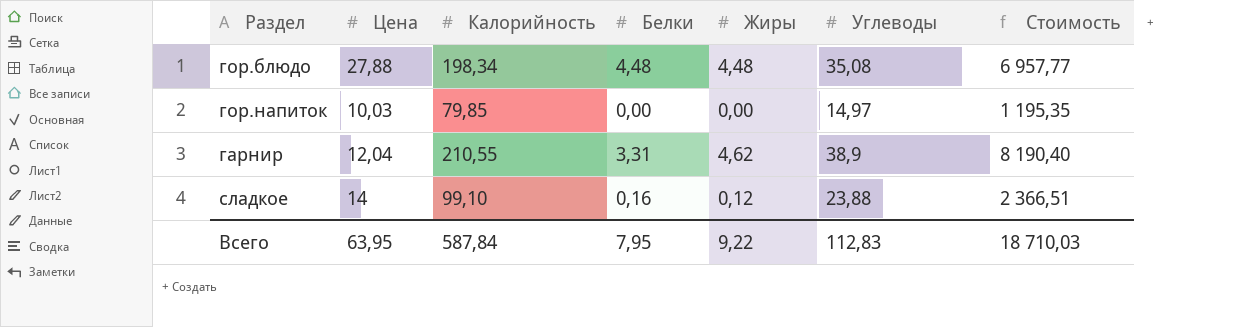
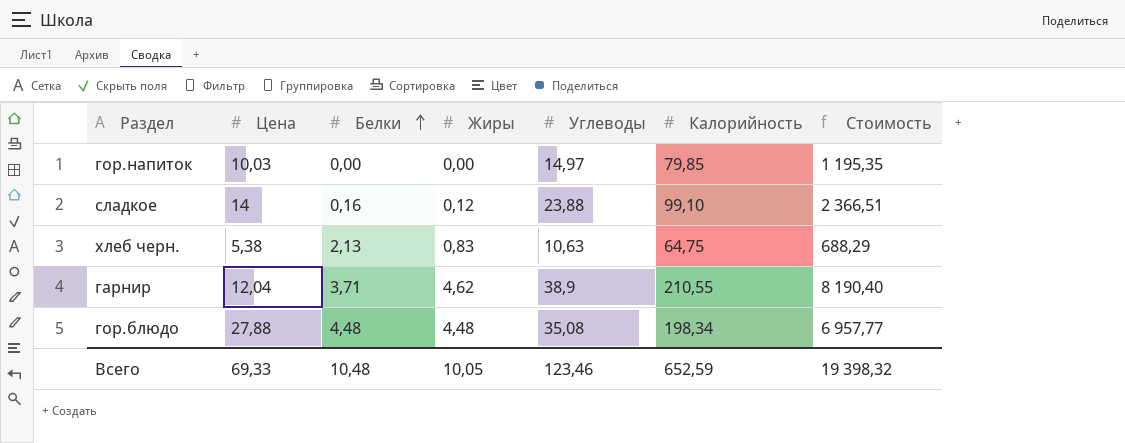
row order: none -> Белки ascending
column Калорийность | position: 3 -> 6
row хлеб черн.: none -> 5,38 | 2,13 | 0,83 | 10,63 | 64,75 | 688,29
гарнир | Белки: 3,31 -> 3,71
Всего | Цена: 63,95 -> 69,33
Всего | Белки: 7,95 -> 10,48
Всего | Жиры: 9,22 -> 10,05
Всего | Углеводы: 112,83 -> 123,46
Всего | Калорийность: 587,84 -> 652,59
Всего | Стоимость: 18 710,03 -> 19 398,32

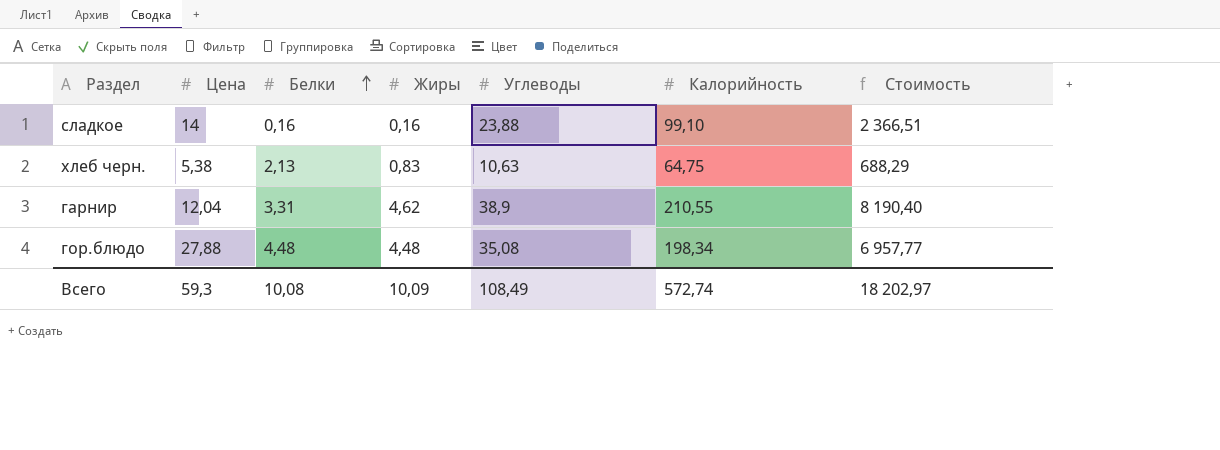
row гор.напиток: 10,03 | 0,00 | 0,00 | 14,97 | 79,85 | 1 195,35 -> none
сладкое | Жиры: 0,12 -> 0,16
гарнир | Белки: 3,71 -> 3,31
Всего | Цена: 69,33 -> 59,3
Всего | Белки: 10,48 -> 10,08
Всего | Жиры: 10,05 -> 10,09
Всего | Углеводы: 123,46 -> 108,49
Всего | Калорийность: 652,59 -> 572,74
Всего | Стоимость: 19 398,32 -> 18 202,97

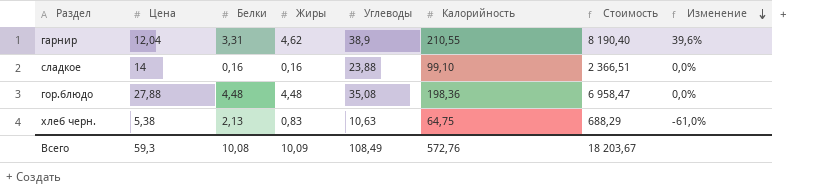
row order: Белки ascending -> Изменение descending
column Изменение | formula: none -> ([Жиры] - [Белки]) / [Белки]
гор.блюдо | Калорийность: 198,34 -> 198,36
гор.блюдо | Стоимость: 6 957,77 -> 6 958,47
Всего | Калорийность: 572,74 -> 572,76
Всего | Стоимость: 18 202,97 -> 18 203,67

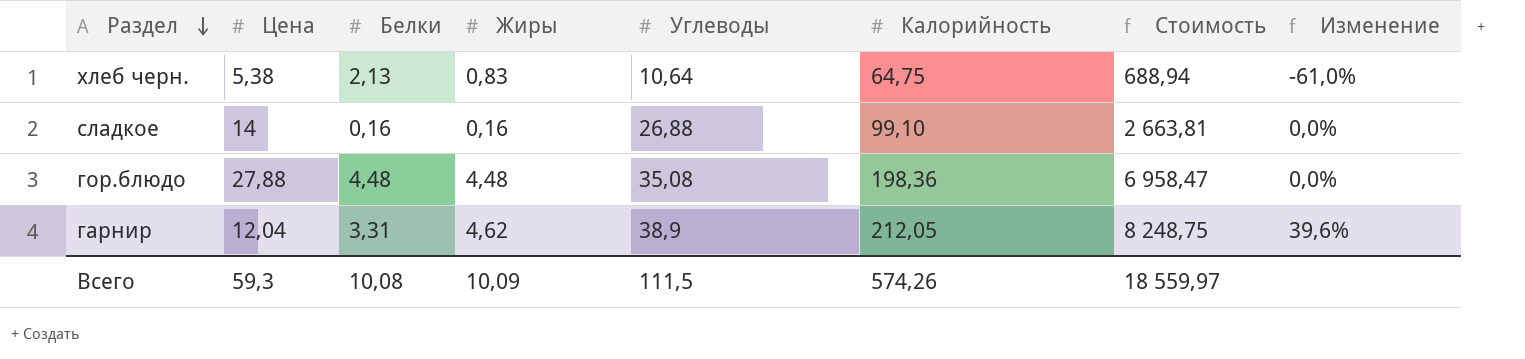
row order: Изменение descending -> Раздел descending
хлеб черн. | Углеводы: 10,63 -> 10,64
хлеб черн. | Стоимость: 688,29 -> 688,94
сладкое | Углеводы: 23,88 -> 26,88
сладкое | Стоимость: 2 366,51 -> 2 663,81
гарнир | Калорийность: 210,55 -> 212,05
гарнир | Стоимость: 8 190,40 -> 8 248,75
Всего | Углеводы: 108,49 -> 111,5
Всего | Калорийность: 572,76 -> 574,26
Всего | Стоимость: 18 203,67 -> 18 559,97

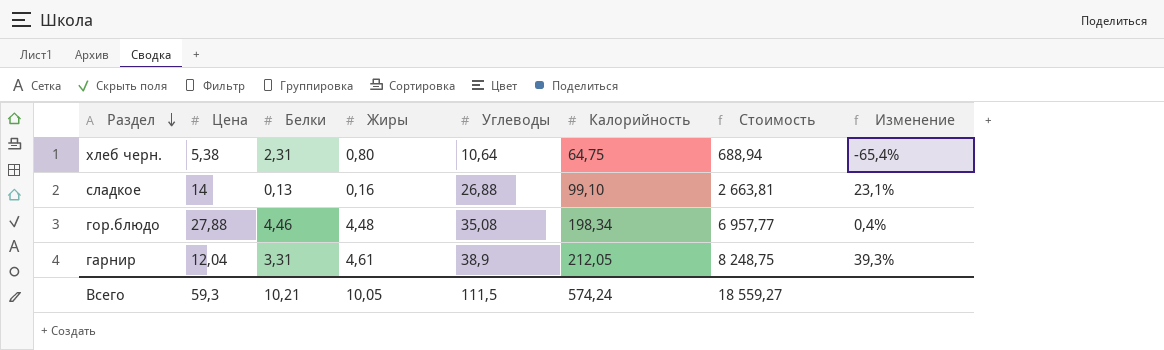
хлеб черн. | Белки: 2,13 -> 2,31
хлеб черн. | Жиры: 0,83 -> 0,80
хлеб черн. | Изменение: -61,0% -> -65,4%
сладкое | Белки: 0,16 -> 0,13
сладкое | Изменение: 0,0% -> 23,1%
гор.блюдо | Белки: 4,48 -> 4,46
гор.блюдо | Калорийность: 198,36 -> 198,34
гор.блюдо | Стоимость: 6 958,47 -> 6 957,77
гор.блюдо | Изменение: 0,0% -> 0,4%
гарнир | Жиры: 4,62 -> 4,61
гарнир | Изменение: 39,6% -> 39,3%
Всего | Белки: 10,08 -> 10,21
Всего | Жиры: 10,09 -> 10,05
Всего | Калорийность: 574,26 -> 574,24
Всего | Стоимость: 18 559,97 -> 18 559,27

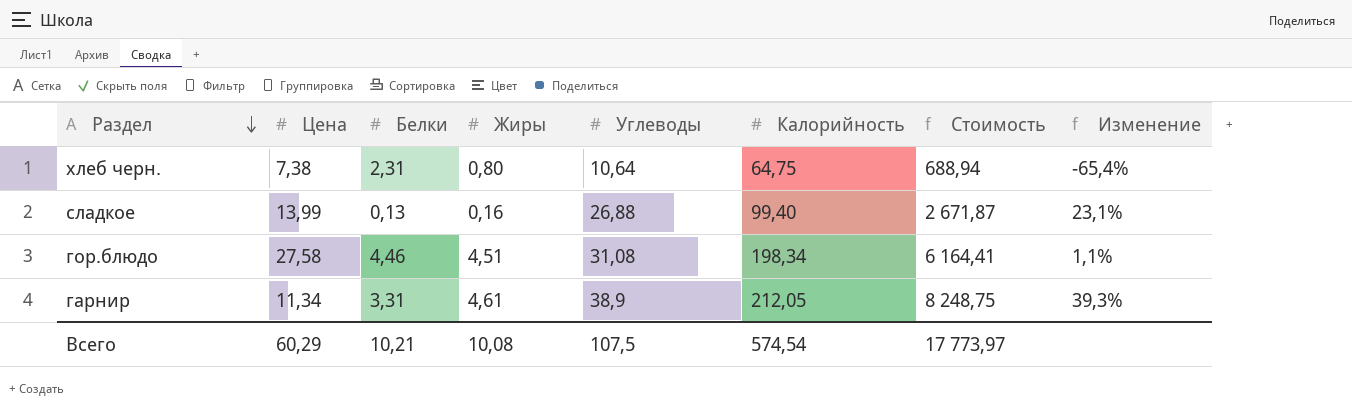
хлеб черн. | Цена: 5,38 -> 7,38
сладкое | Цена: 14 -> 13,99
сладкое | Калорийность: 99,10 -> 99,40
сладкое | Стоимость: 2 663,81 -> 2 671,87
гор.блюдо | Цена: 27,88 -> 27,58
гор.блюдо | Жиры: 4,48 -> 4,51
гор.блюдо | Углеводы: 35,08 -> 31,08
гор.блюдо | Стоимость: 6 957,77 -> 6 164,41
гор.блюдо | Изменение: 0,4% -> 1,1%
гарнир | Цена: 12,04 -> 11,34
Всего | Цена: 59,3 -> 60,29
Всего | Жиры: 10,05 -> 10,08
Всего | Углеводы: 111,5 -> 107,5
Всего | Калорийность: 574,24 -> 574,54
Всего | Стоимость: 18 559,27 -> 17 773,97

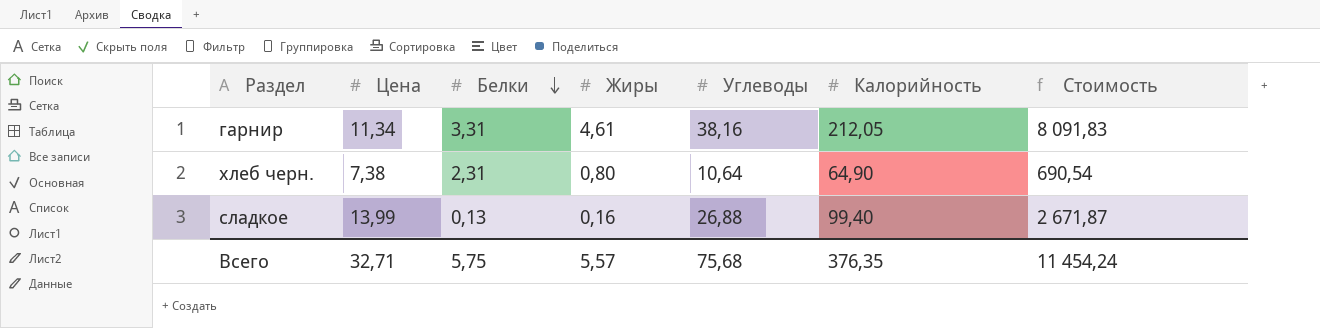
row order: Раздел descending -> Белки descending
column Изменение | formula: ([Жиры] - [Белки]) / [Белки] -> none
row гор.блюдо: 27,58 | 4,46 | 4,51 | 31,08 | 198,34 | 6 164,41 | 1,1% -> none
гарнир | Углеводы: 38,9 -> 38,16
гарнир | Стоимость: 8 248,75 -> 8 091,83
хлеб черн. | Калорийность: 64,75 -> 64,90
хлеб черн. | Стоимость: 688,94 -> 690,54
Всего | Цена: 60,29 -> 32,71
Всего | Белки: 10,21 -> 5,75
Всего | Жиры: 10,08 -> 5,57
Всего | Углеводы: 107,5 -> 75,68
Всего | Калорийность: 574,54 -> 376,35
Всего | Стоимость: 17 773,97 -> 11 454,24

